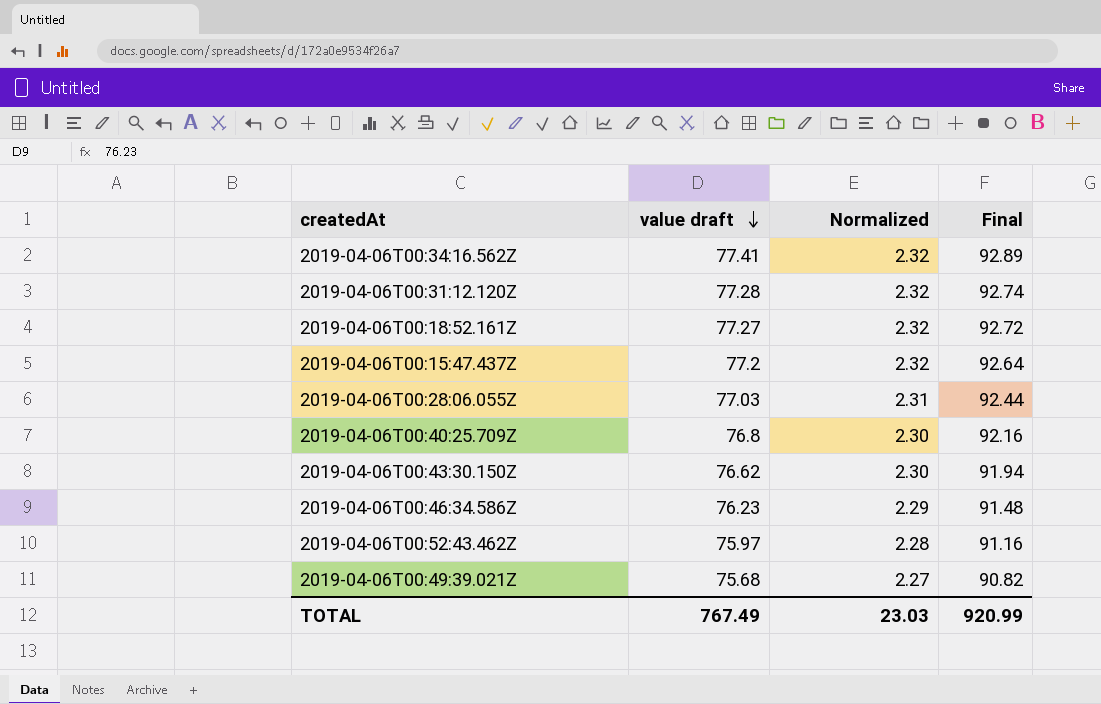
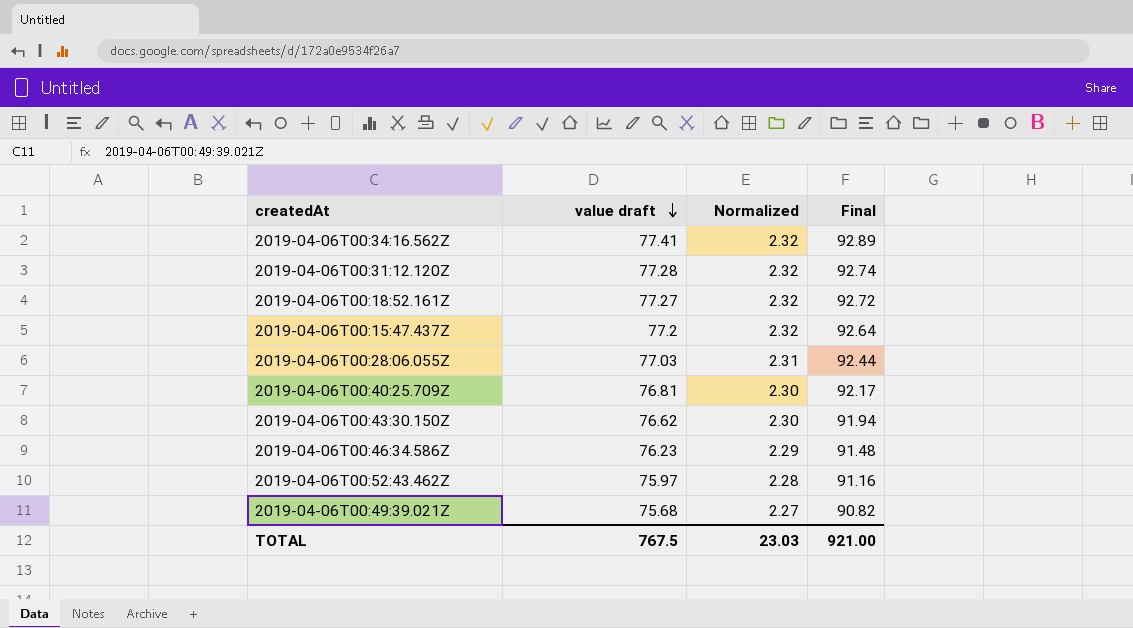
2019-04-06T00:40:25.709Z | value draft: 76.8 -> 76.81
2019-04-06T00:40:25.709Z | Final: 92.16 -> 92.17
TOTAL | value draft: 767.49 -> 767.5
TOTAL | Final: 920.99 -> 921.00

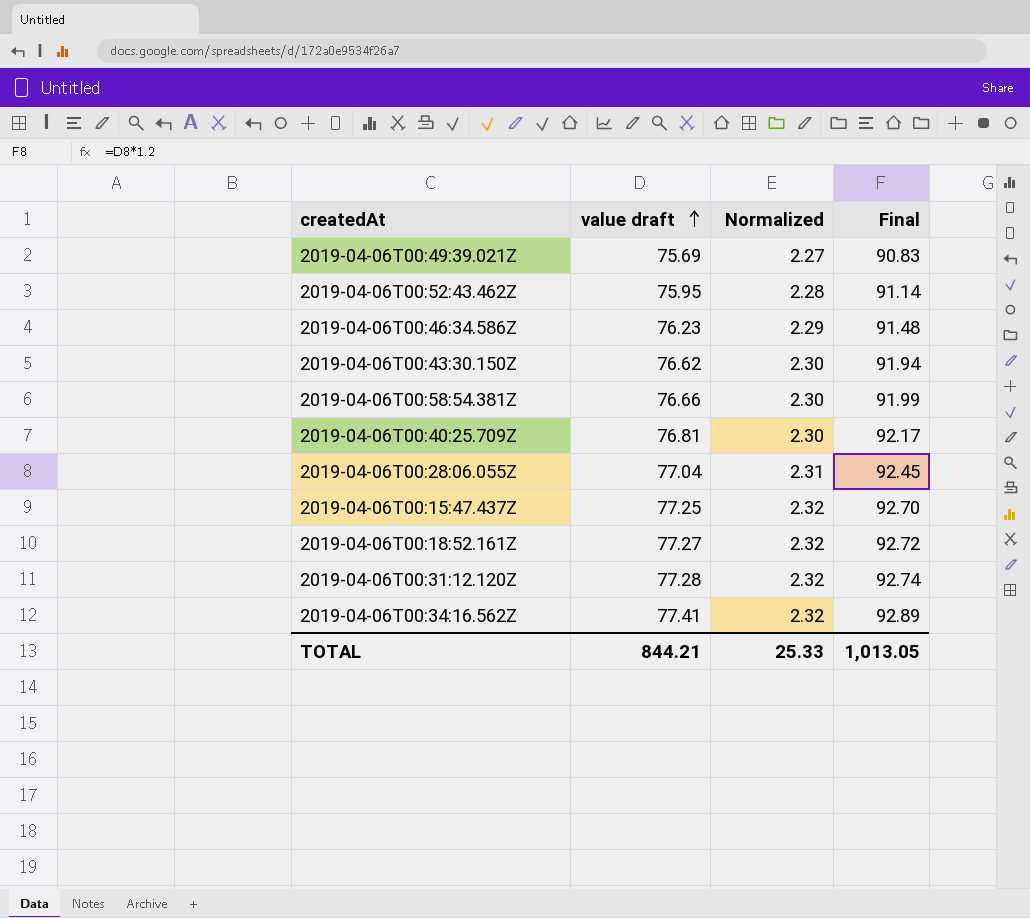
row order: value draft descending -> value draft ascending
2019-04-06T00:49:39.021Z | value draft: 75.68 -> 75.69
2019-04-06T00:49:39.021Z | Final: 90.82 -> 90.83
2019-04-06T00:52:43.462Z | value draft: 75.97 -> 75.95
2019-04-06T00:52:43.462Z | Final: 91.16 -> 91.14
row 2019-04-06T00:58:54.381Z: none -> 76.66 | 2.30 | 91.99
2019-04-06T00:28:06.055Z | value draft: 77.03 -> 77.04
2019-04-06T00:28:06.055Z | Final: 92.44 -> 92.45
2019-04-06T00:15:47.437Z | value draft: 77.2 -> 77.25
2019-04-06T00:15:47.437Z | Final: 92.64 -> 92.70
TOTAL | value draft: 767.5 -> 844.21
TOTAL | Normalized: 23.03 -> 25.33
TOTAL | Final: 921.00 -> 1,013.05

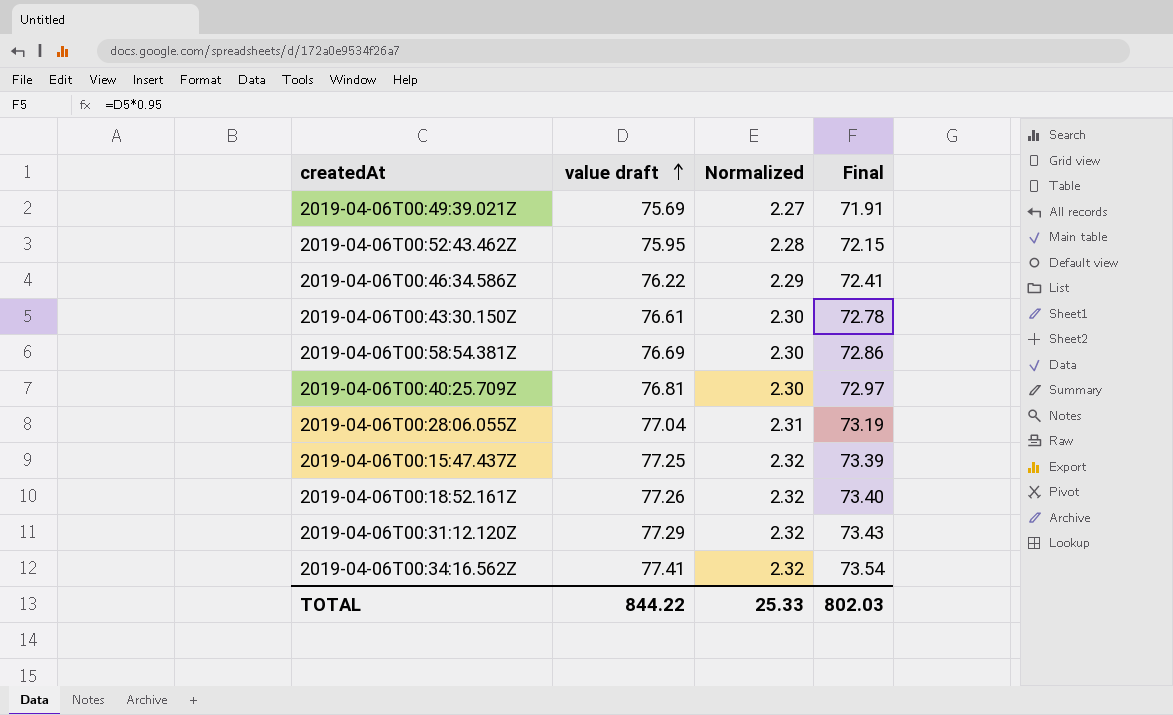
column Final | formula: [value draft] * 1.2 -> [value draft] * 0.95
2019-04-06T00:46:34.586Z | value draft: 76.23 -> 76.22
2019-04-06T00:43:30.150Z | value draft: 76.62 -> 76.61
2019-04-06T00:58:54.381Z | value draft: 76.66 -> 76.69
2019-04-06T00:18:52.161Z | value draft: 77.27 -> 77.26
2019-04-06T00:31:12.120Z | value draft: 77.28 -> 77.29
TOTAL | value draft: 844.21 -> 844.22
TOTAL | Final: 1,013.05 -> 802.03

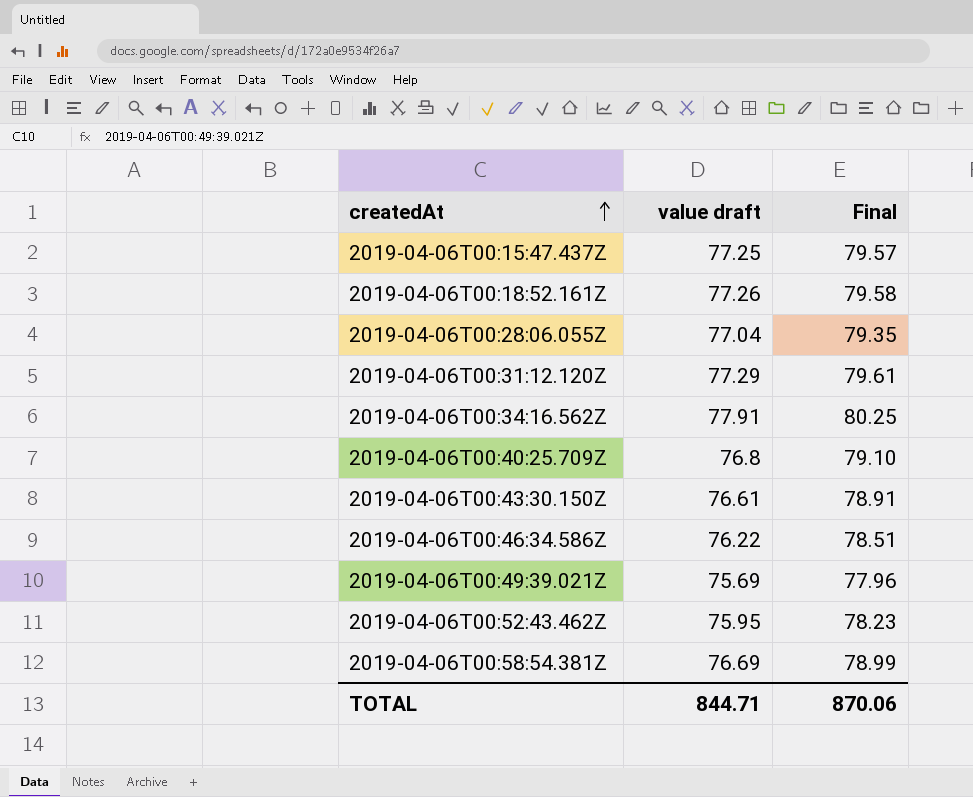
row order: value draft ascending -> createdAt ascending
column Normalized | formula: [value draft] * 0.03 -> none
column Final | formula: [value draft] * 0.95 -> [value draft] * 1.03
2019-04-06T00:34:16.562Z | value draft: 77.41 -> 77.91
2019-04-06T00:40:25.709Z | value draft: 76.81 -> 76.8
TOTAL | value draft: 844.22 -> 844.71
TOTAL | Final: 802.03 -> 870.06

